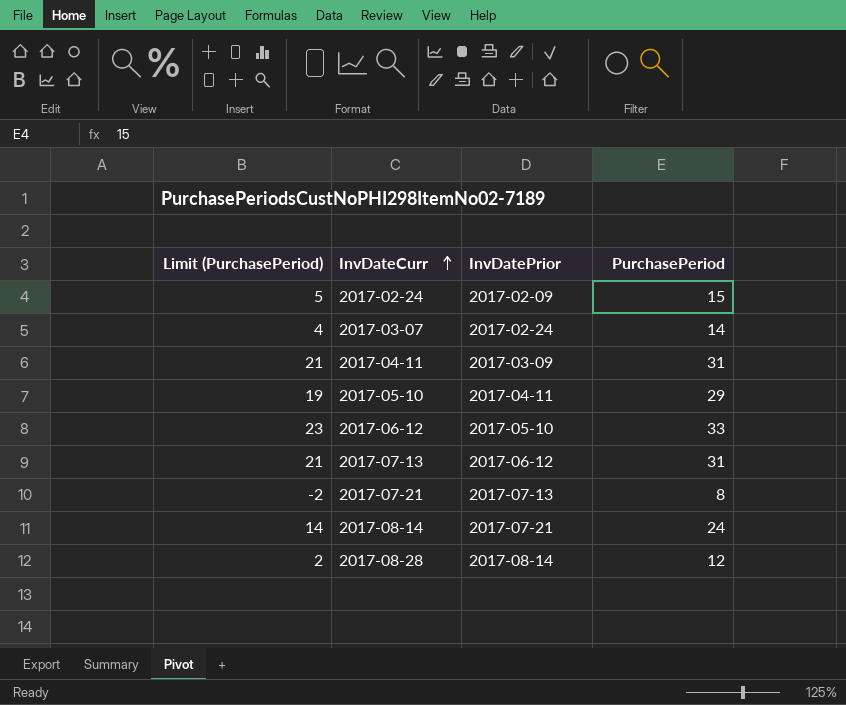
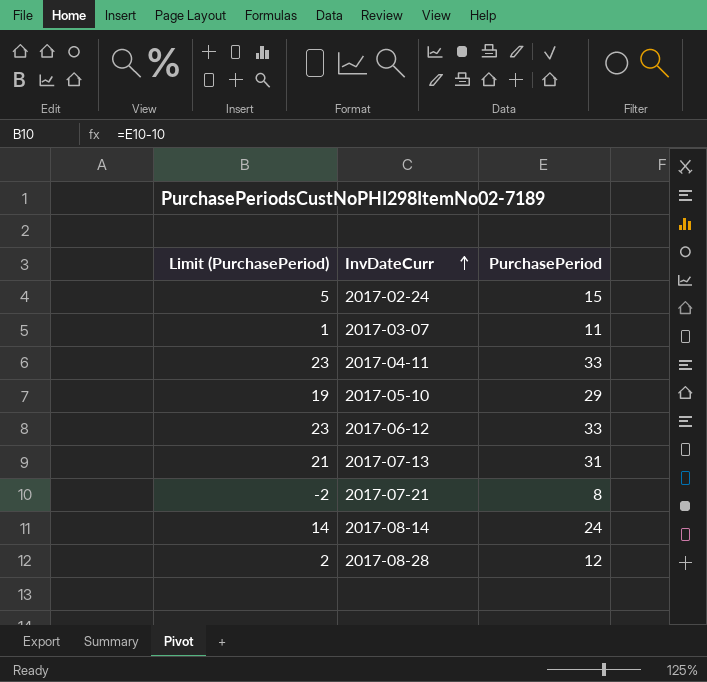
column InvDatePrior | position: 3 -> none
2017-03-07 | Limit (PurchasePeriod): 4 -> 1
2017-03-07 | PurchasePeriod: 14 -> 11
2017-04-11 | Limit (PurchasePeriod): 21 -> 23
2017-04-11 | PurchasePeriod: 31 -> 33

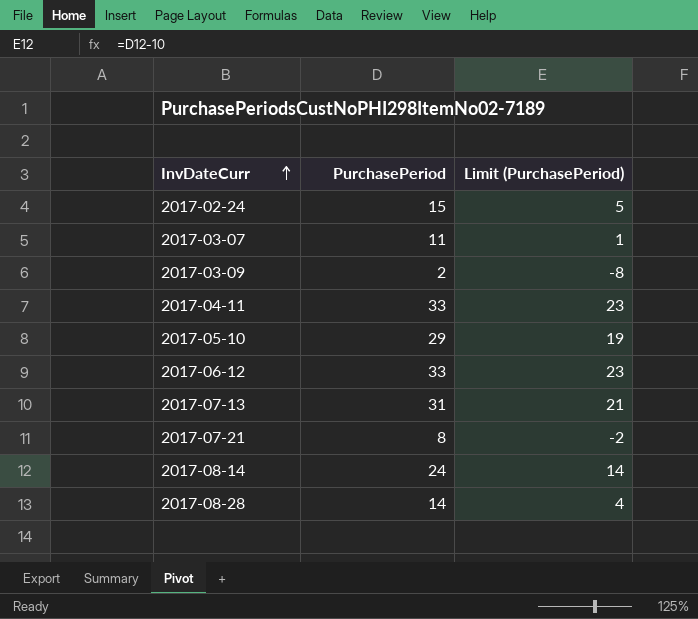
column Limit (PurchasePeriod) | position: 1 -> 3
row 2017-03-09: none -> 2 | -8
2017-08-28 | PurchasePeriod: 12 -> 14
2017-08-28 | Limit (PurchasePeriod): 2 -> 4

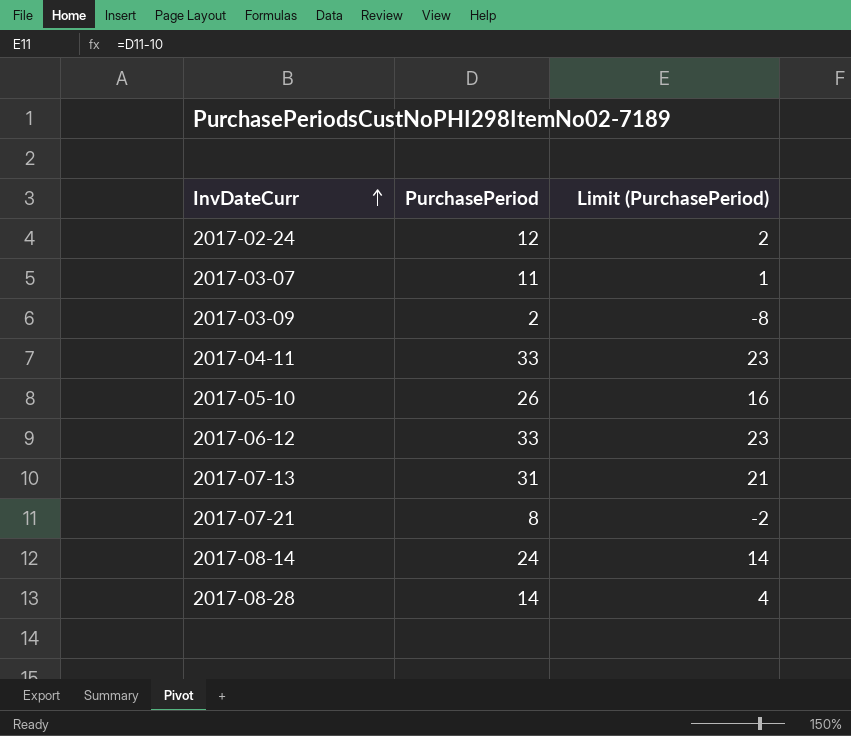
2017-02-24 | PurchasePeriod: 15 -> 12
2017-02-24 | Limit (PurchasePeriod): 5 -> 2
2017-05-10 | PurchasePeriod: 29 -> 26
2017-05-10 | Limit (PurchasePeriod): 19 -> 16

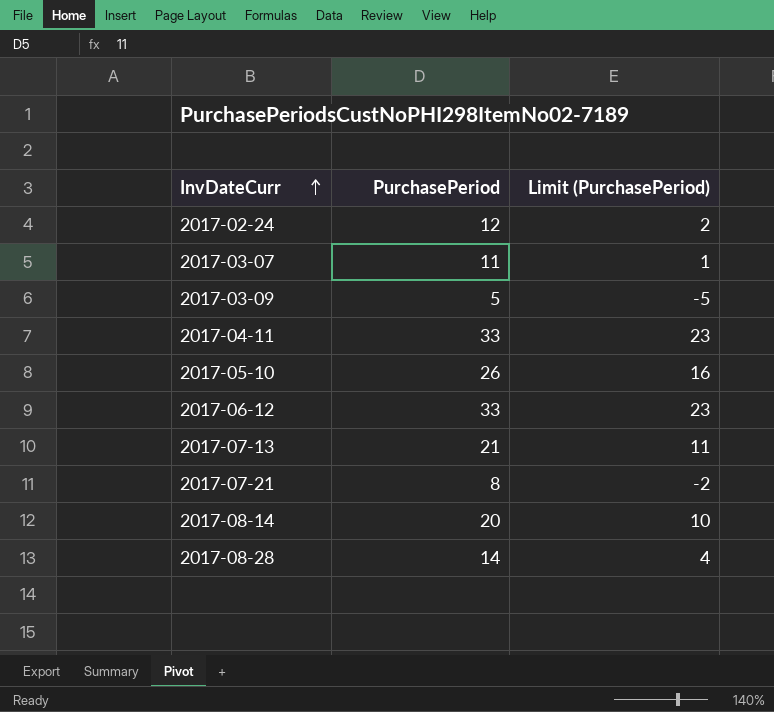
2017-03-09 | PurchasePeriod: 2 -> 5
2017-03-09 | Limit (PurchasePeriod): -8 -> -5
2017-07-13 | PurchasePeriod: 31 -> 21
2017-07-13 | Limit (PurchasePeriod): 21 -> 11
2017-08-14 | PurchasePeriod: 24 -> 20
2017-08-14 | Limit (PurchasePeriod): 14 -> 10

